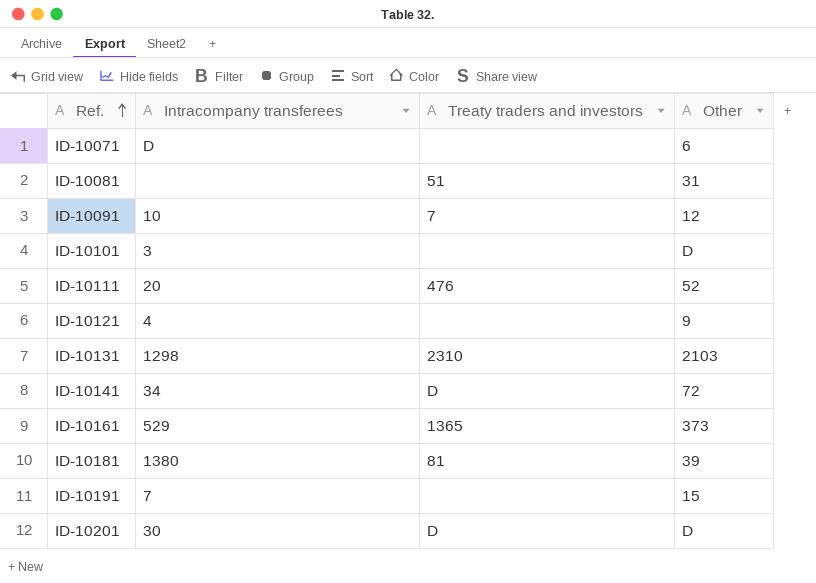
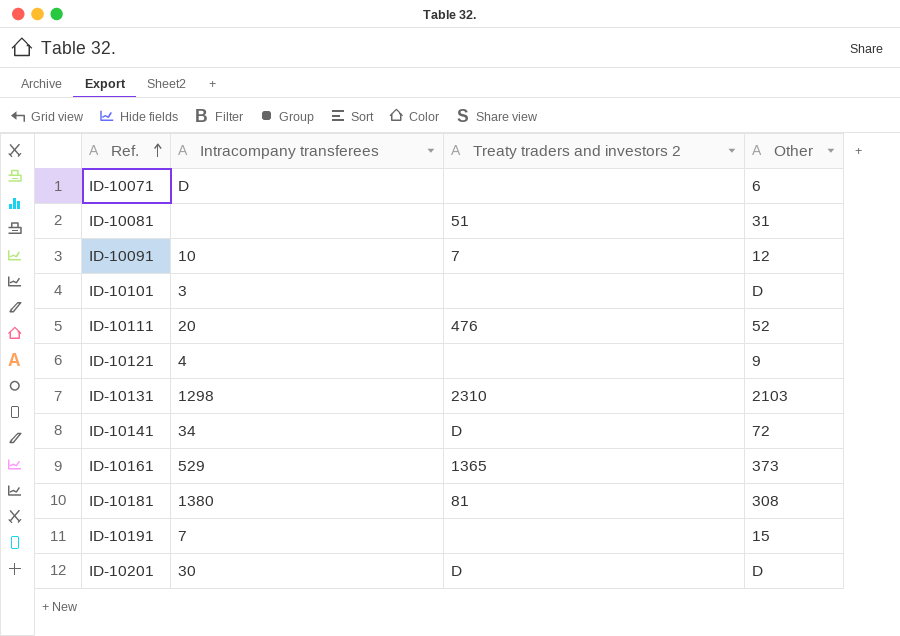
column name: Treaty traders and investors -> Treaty traders and investors 2
ID-10181 | Other: 39 -> 308

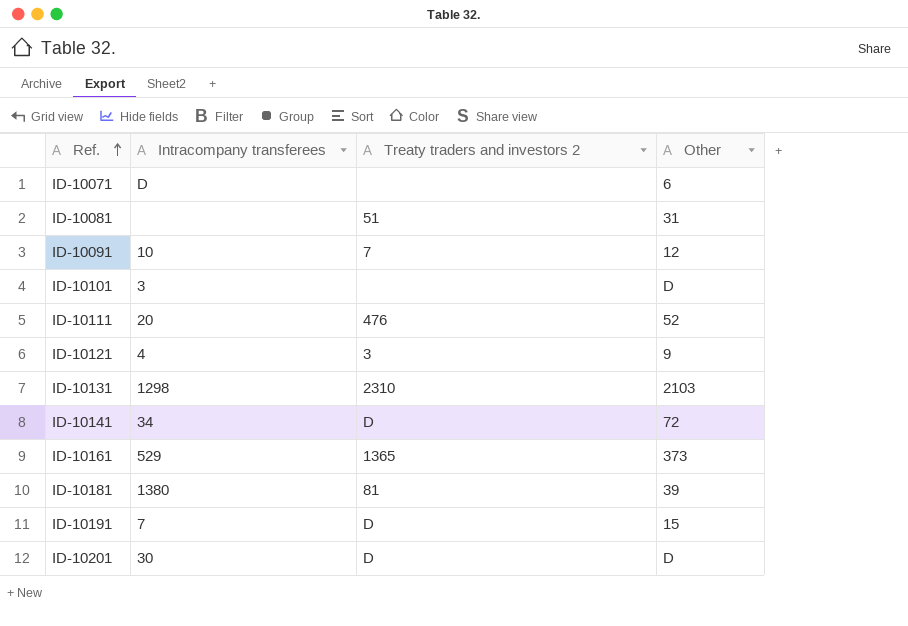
ID-10121 | Treaty traders and investors 2: none -> 3
ID-10181 | Other: 308 -> 39
ID-10191 | Treaty traders and investors 2: none -> D

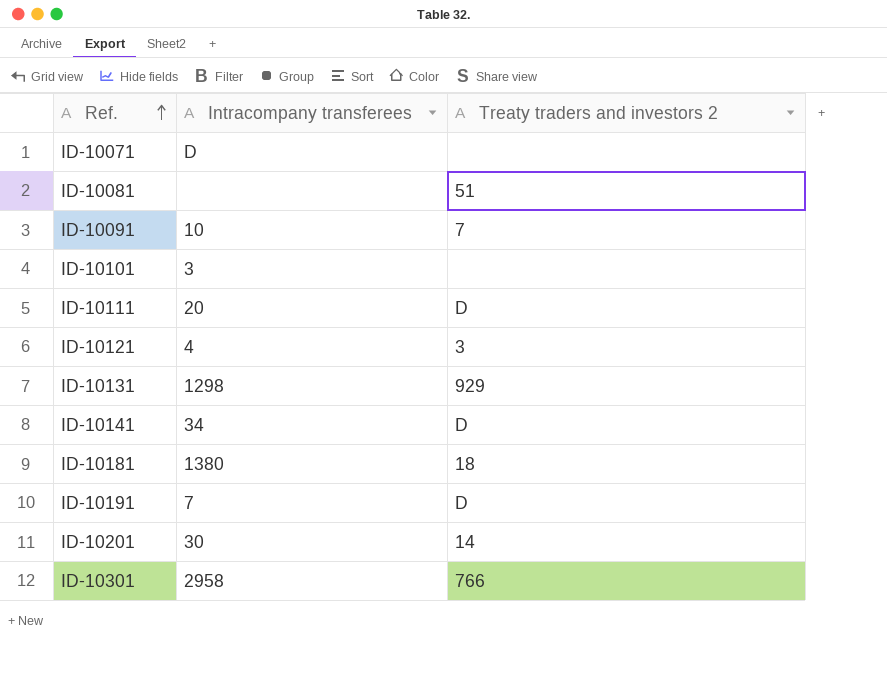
column Other | position: 4 -> none
row ID-10161: 529 | 1365 | 373 -> none
ID-10111 | Treaty traders and investors 2: 476 -> D
ID-10131 | Treaty traders and investors 2: 2310 -> 929
ID-10181 | Treaty traders and investors 2: 81 -> 18
ID-10201 | Treaty traders and investors 2: D -> 14
row ID-10301: none -> 2958 | 766

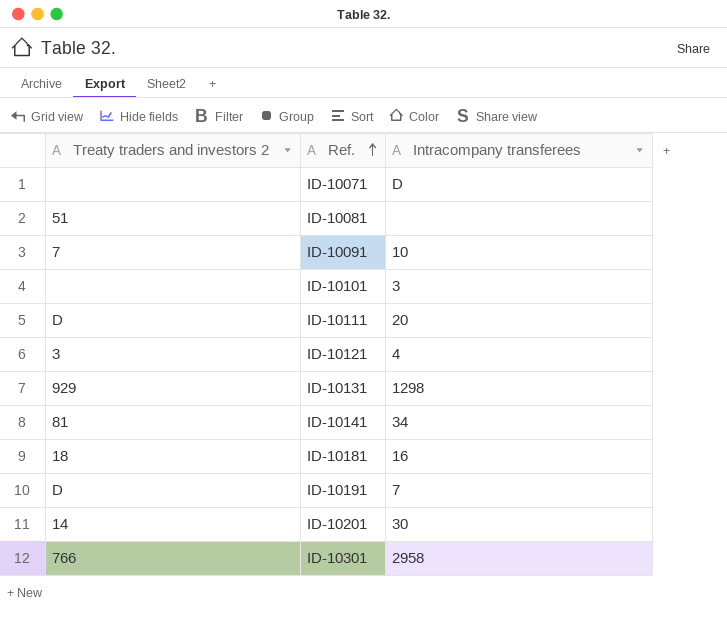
column Treaty traders and investors 2 | position: 3 -> 1
ID-10141 | Treaty traders and investors 2: D -> 81
ID-10181 | Intracompany transferees: 1380 -> 16

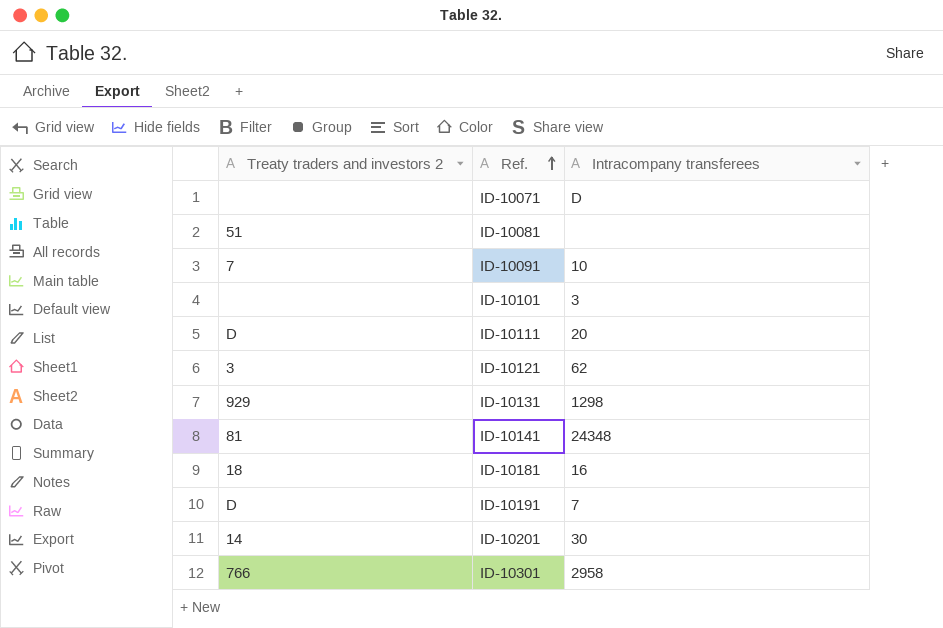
ID-10121 | Intracompany transferees: 4 -> 62
ID-10141 | Intracompany transferees: 34 -> 24348

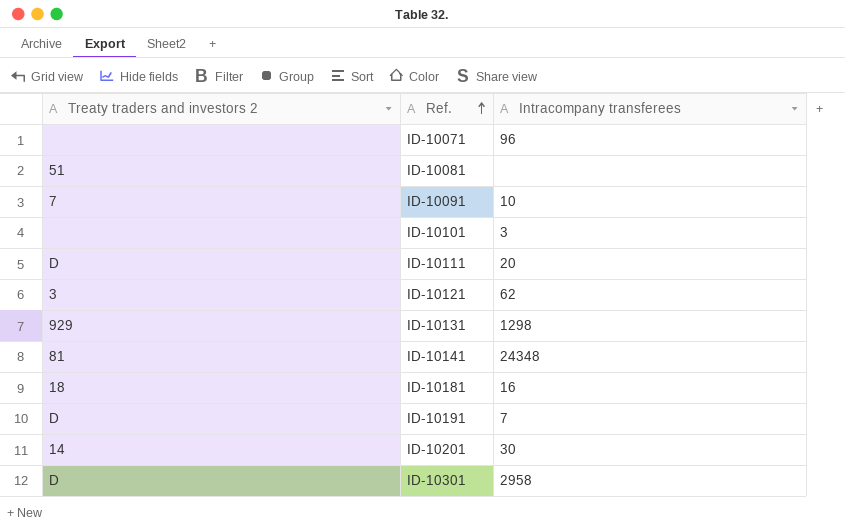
ID-10071 | Intracompany transferees: D -> 96
ID-10301 | Treaty traders and investors 2: 766 -> D

